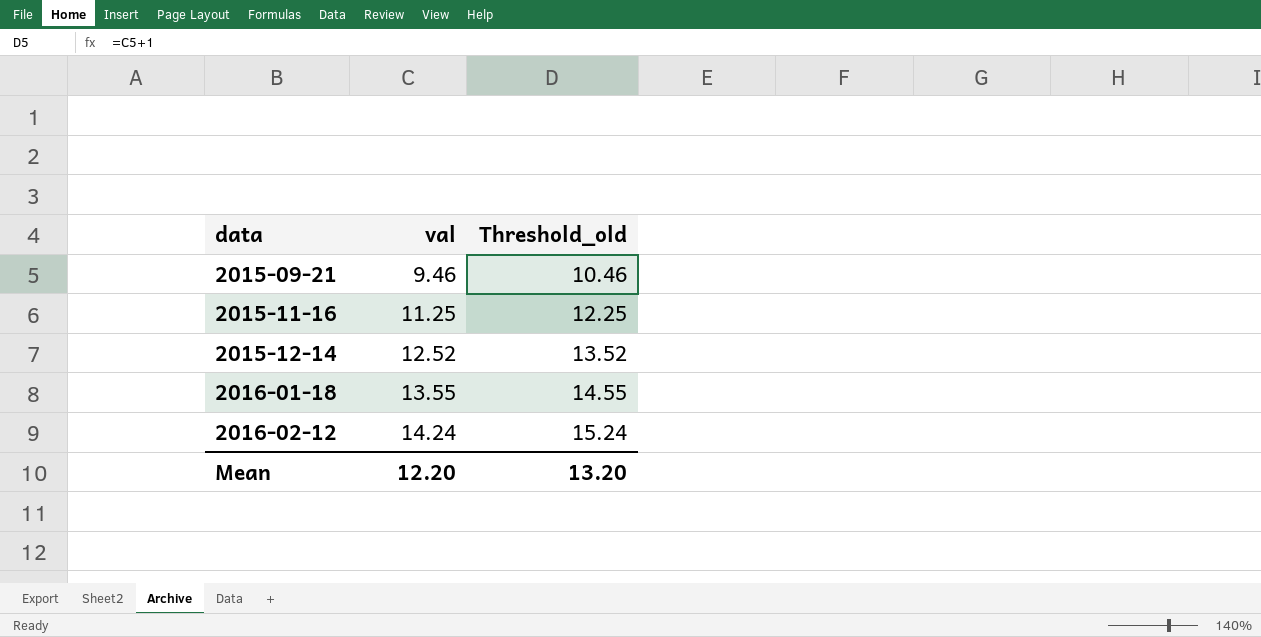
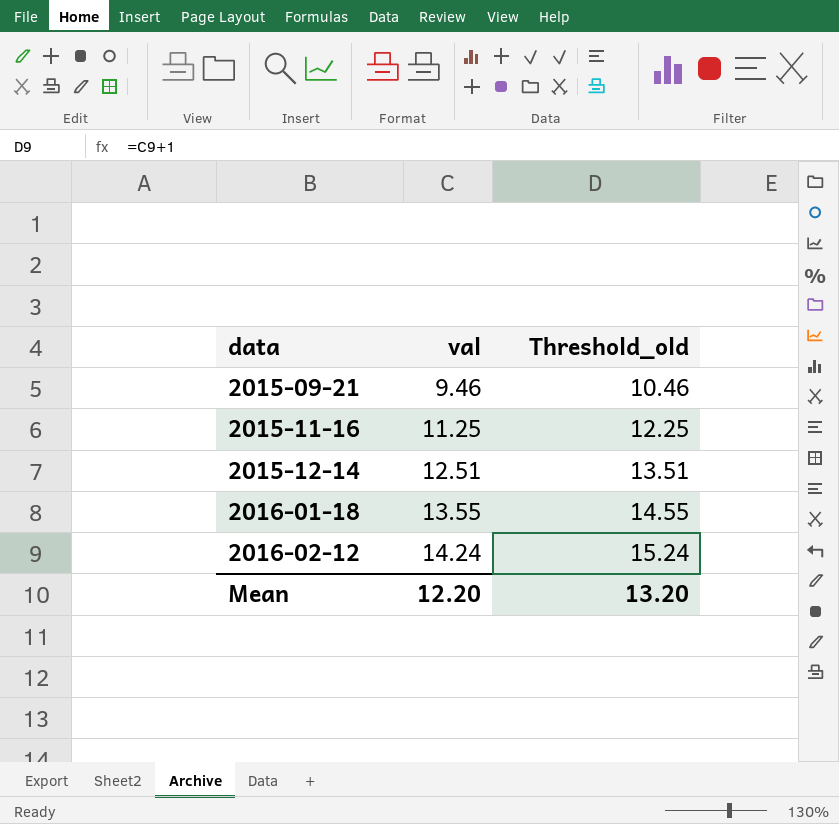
2015-12-14 | val: 12.52 -> 12.51
2015-12-14 | Threshold_old: 13.52 -> 13.51

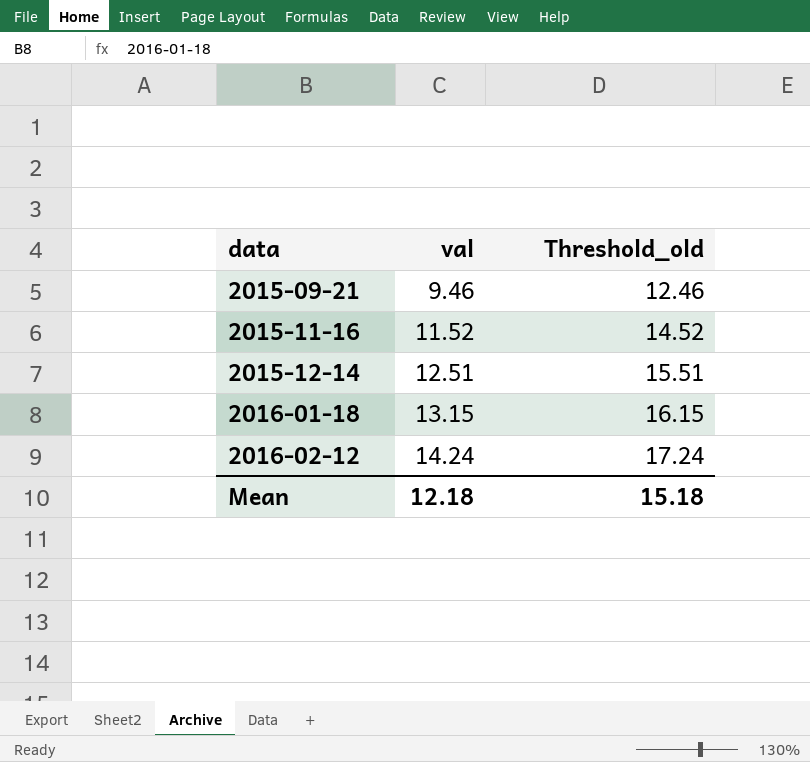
column Threshold_old | formula: [val] + 1 -> [val] + 3
2015-11-16 | val: 11.25 -> 11.52
2016-01-18 | val: 13.55 -> 13.15
Mean | val: 12.20 -> 12.18
Mean | Threshold_old: 13.20 -> 15.18

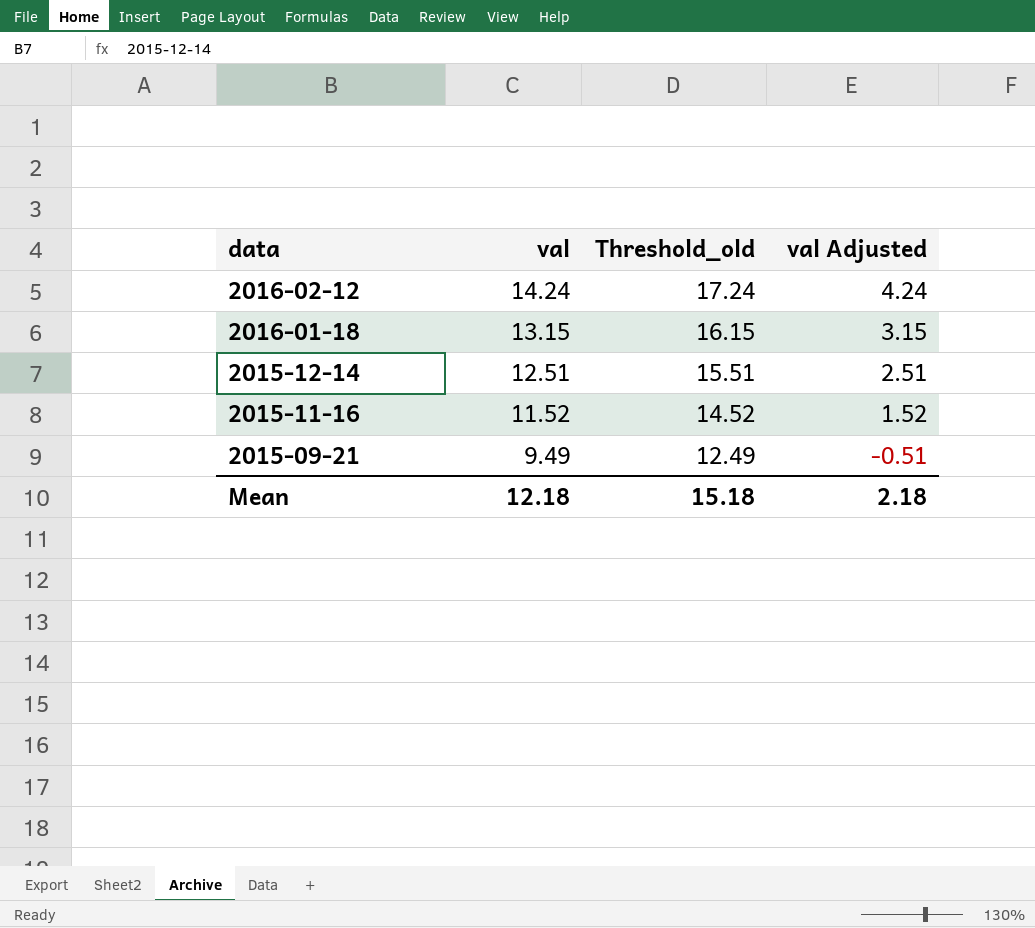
row order: data ascending -> data descending
column val Adjusted | formula: none -> [val] - 10
2015-09-21 | val: 9.46 -> 9.49
2015-09-21 | Threshold_old: 12.46 -> 12.49

